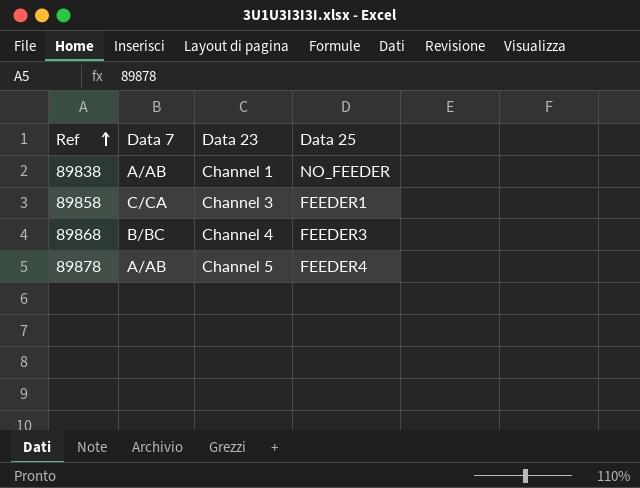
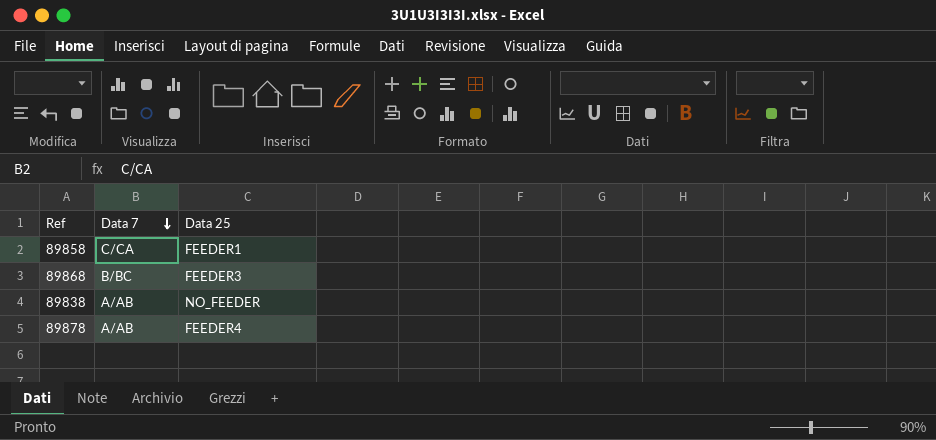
row order: Ref ascending -> Data 7 descending
column Data 23 | position: 3 -> none

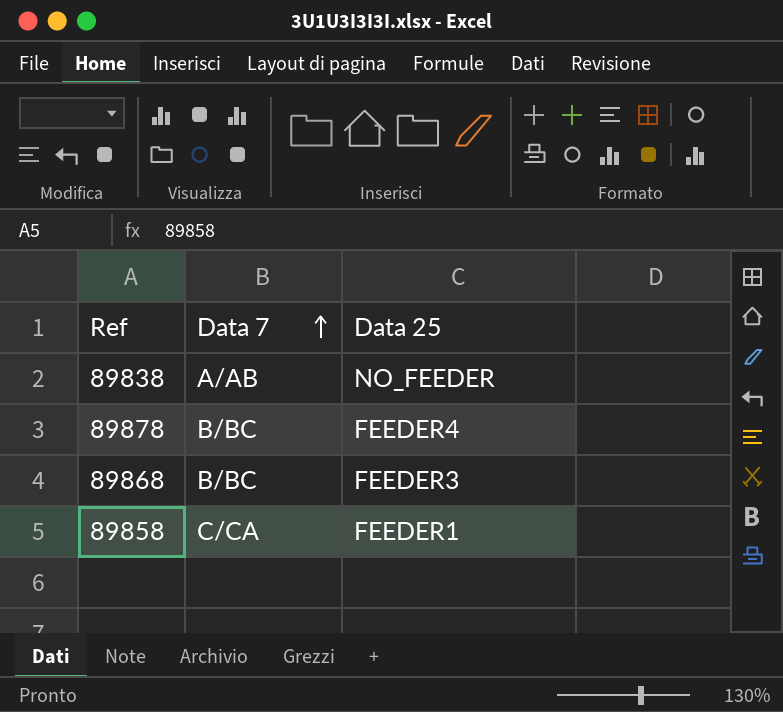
row order: Data 7 descending -> Data 7 ascending
89878 | Data 7: A/AB -> B/BC

